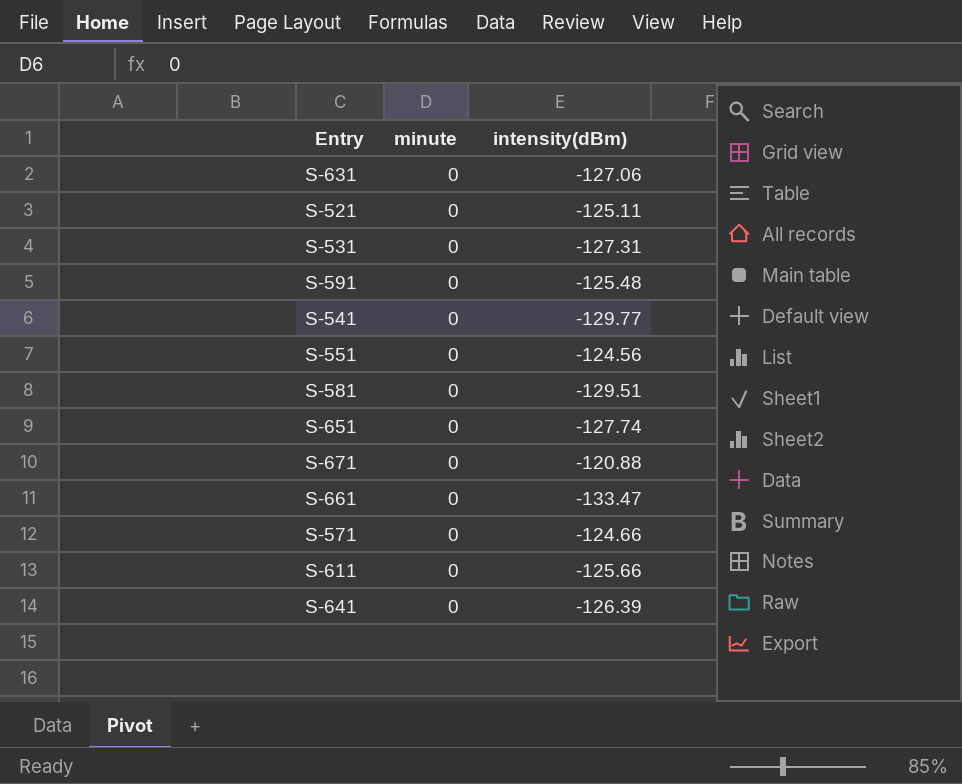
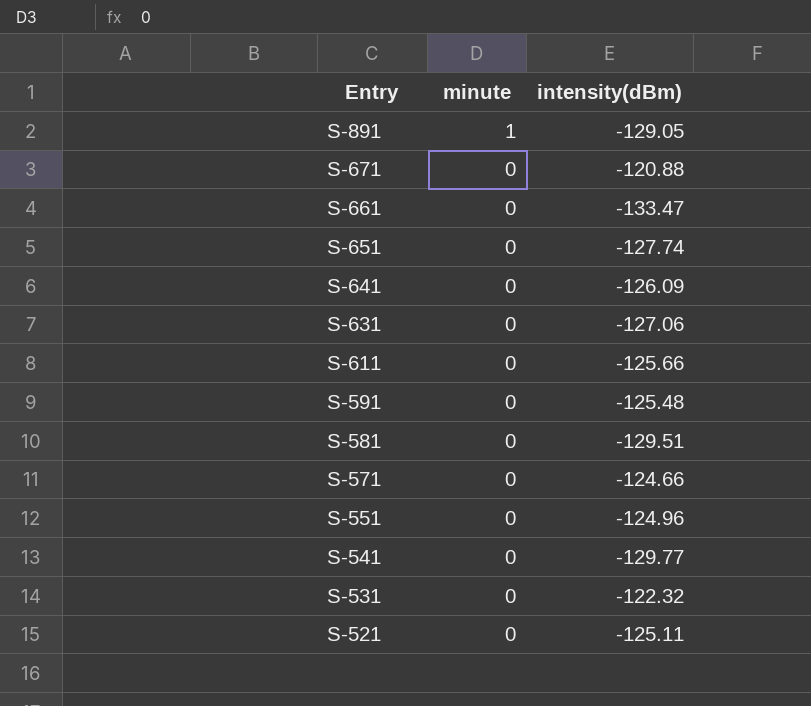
row order: none -> Entry descending
row S-891: none -> 1 | -129.05
S-641 | intensity(dBm): -126.39 -> -126.09
S-551 | intensity(dBm): -124.56 -> -124.96
S-531 | intensity(dBm): -127.31 -> -122.32

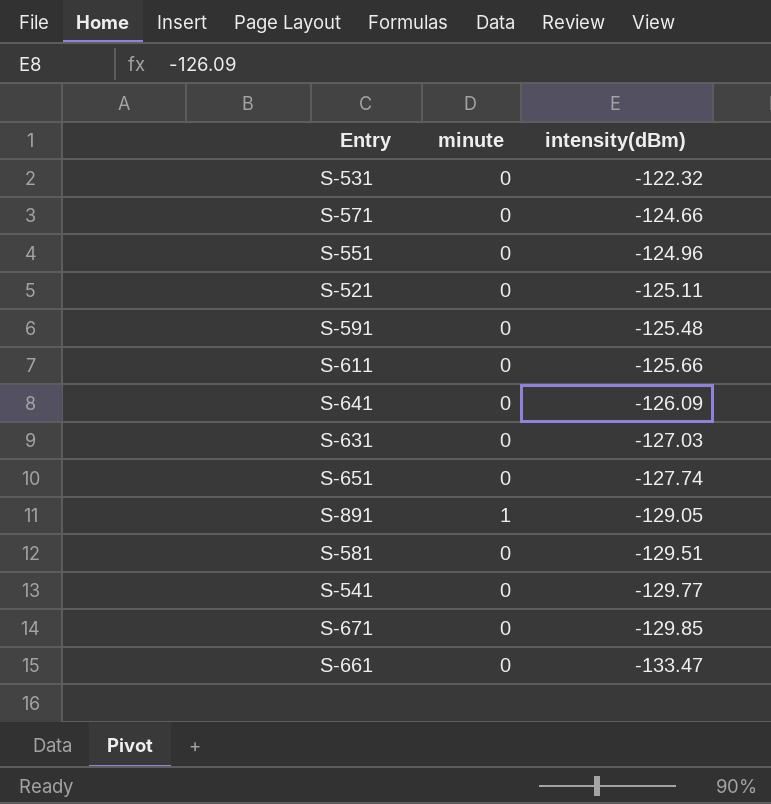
row order: Entry descending -> intensity(dBm) descending
S-631 | intensity(dBm): -127.06 -> -127.03
S-671 | intensity(dBm): -120.88 -> -129.85

